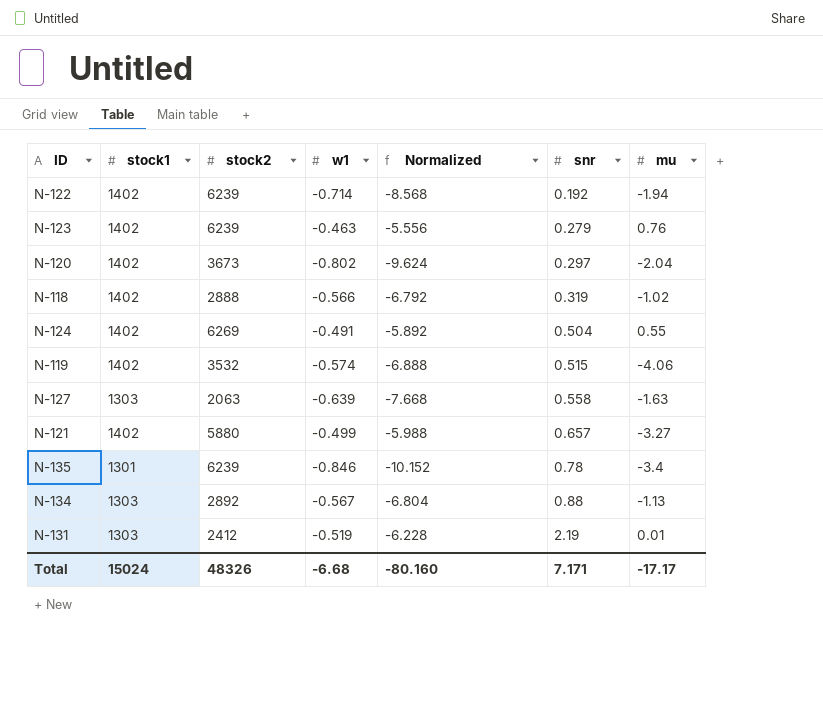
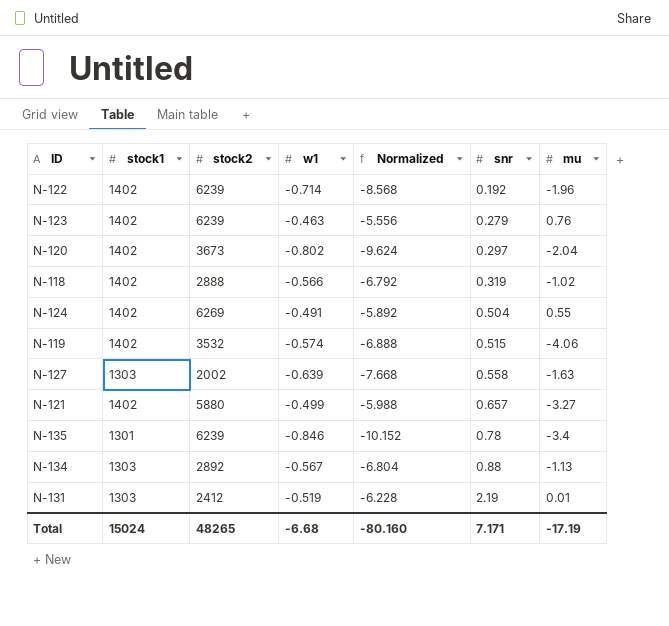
N-122 | mu: -1.94 -> -1.96
N-127 | stock2: 2063 -> 2002
Total | stock2: 48326 -> 48265
Total | mu: -17.17 -> -17.19

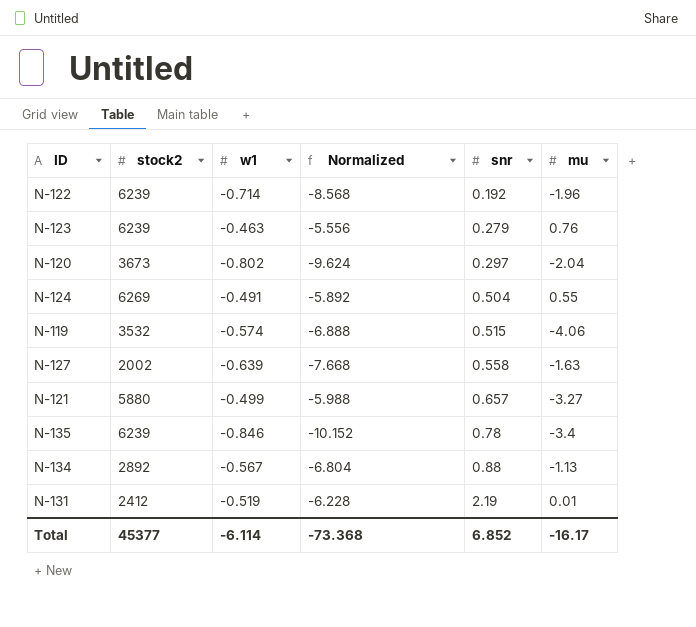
column stock1 | position: 2 -> none
row N-118: 1402 | 2888 | -0.566 | -6.792 | 0.319 | -1.02 -> none
Total | stock2: 48265 -> 45377
Total | w1: -6.68 -> -6.114
Total | Normalized: -80.160 -> -73.368
Total | snr: 7.171 -> 6.852
Total | mu: -17.19 -> -16.17

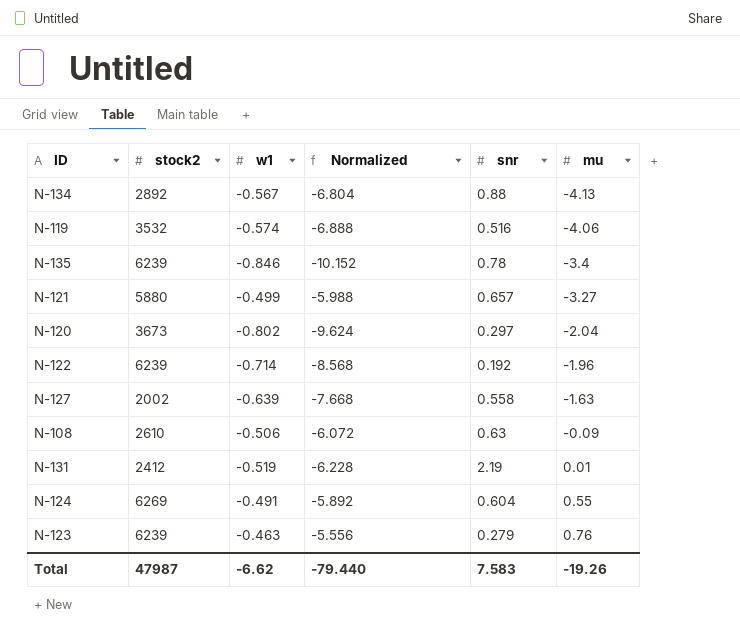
row order: snr ascending -> mu ascending
N-134 | mu: -1.13 -> -4.13
N-119 | snr: 0.515 -> 0.516
row N-108: none -> 2610 | -0.506 | -6.072 | 0.63 | -0.09
N-124 | snr: 0.504 -> 0.604
Total | stock2: 45377 -> 47987
Total | w1: -6.114 -> -6.62
Total | Normalized: -73.368 -> -79.440
Total | snr: 6.852 -> 7.583
Total | mu: -16.17 -> -19.26

